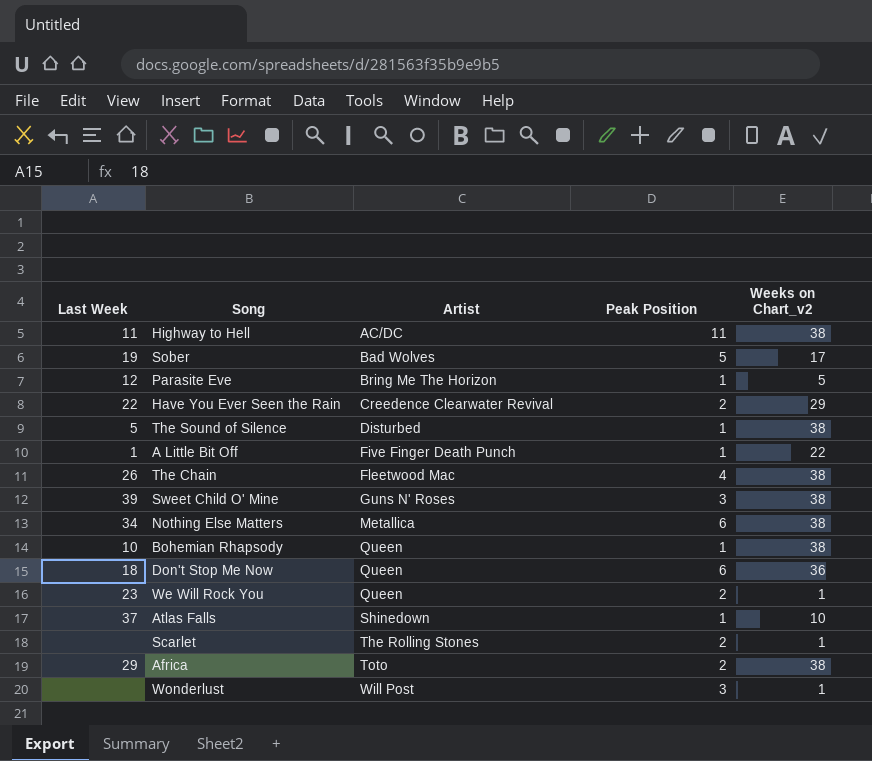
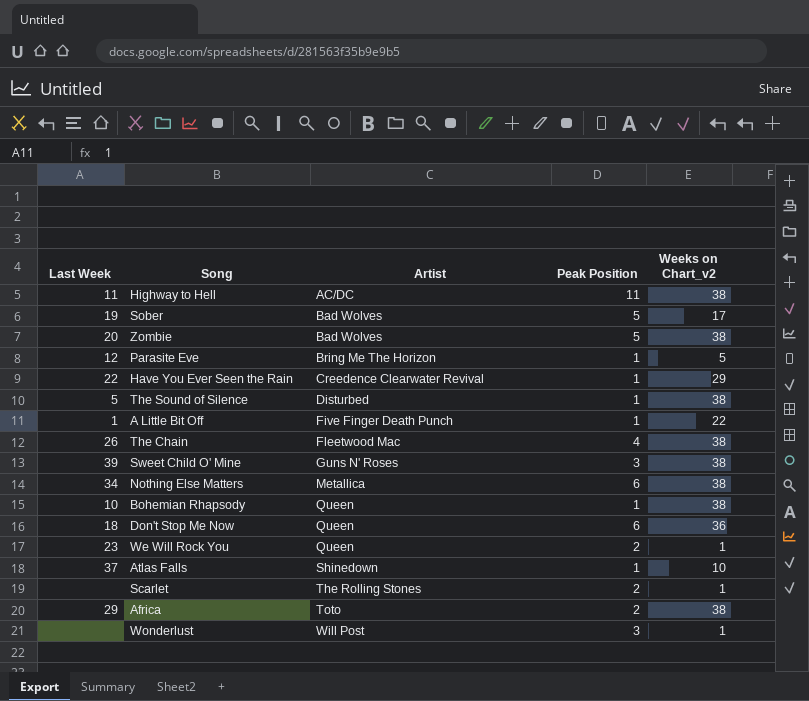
row Zombie: none -> 20 | Bad Wolves | 5 | 38
Have You Ever Seen the Rain | Peak Position: 2 -> 1

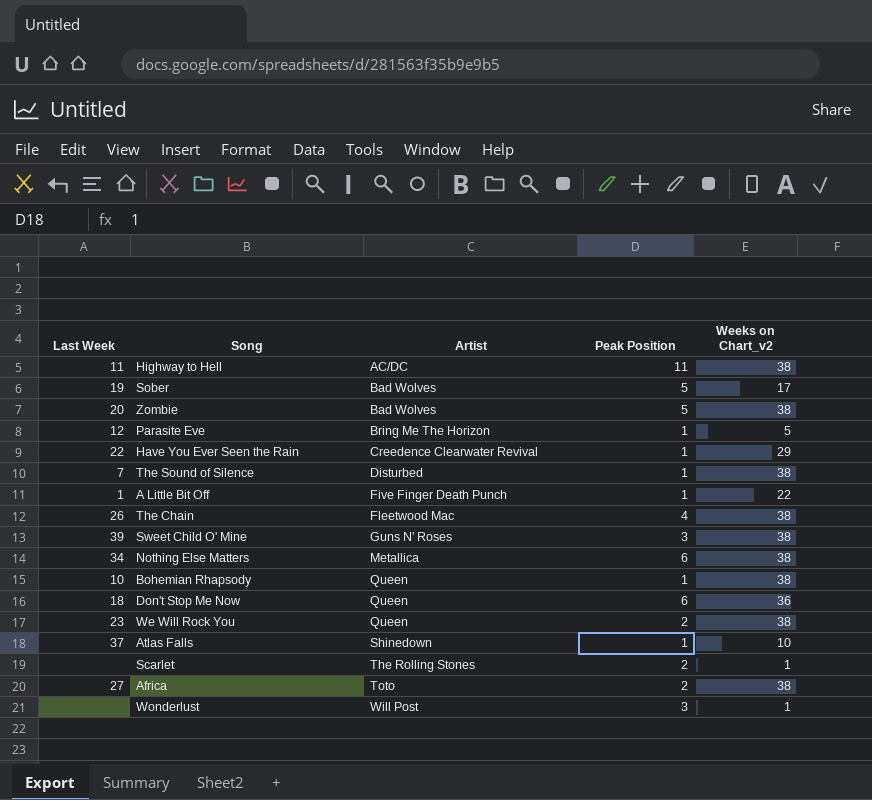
The Sound of Silence | Last Week: 5 -> 7
We Will Rock You | Weeks on Chart_v2: 1 -> 38
Africa | Last Week: 29 -> 27

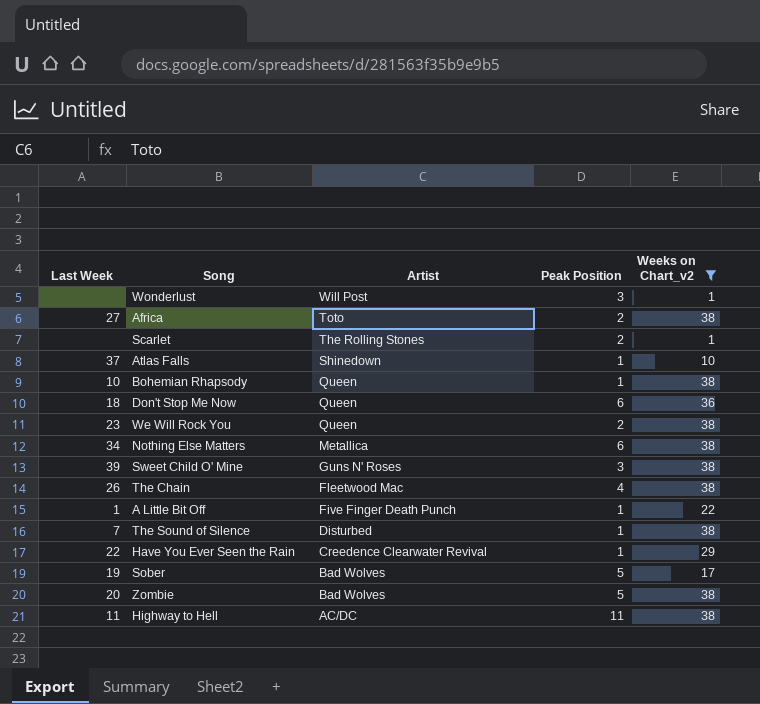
filter: none -> Weeks on Chart_v2 != 5
row order: Artist ascending -> Artist descending

